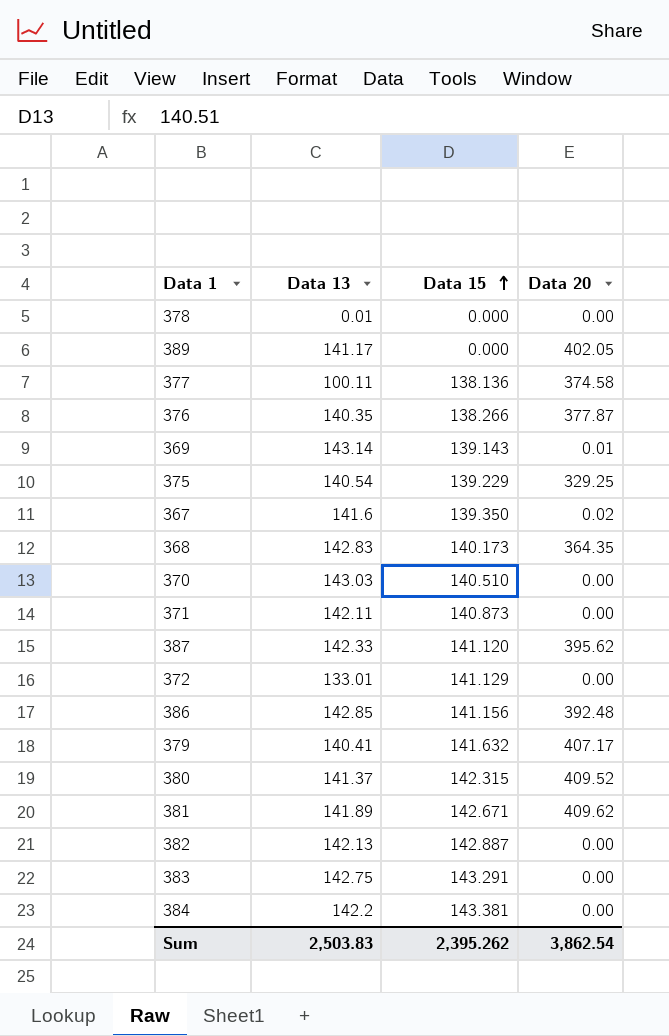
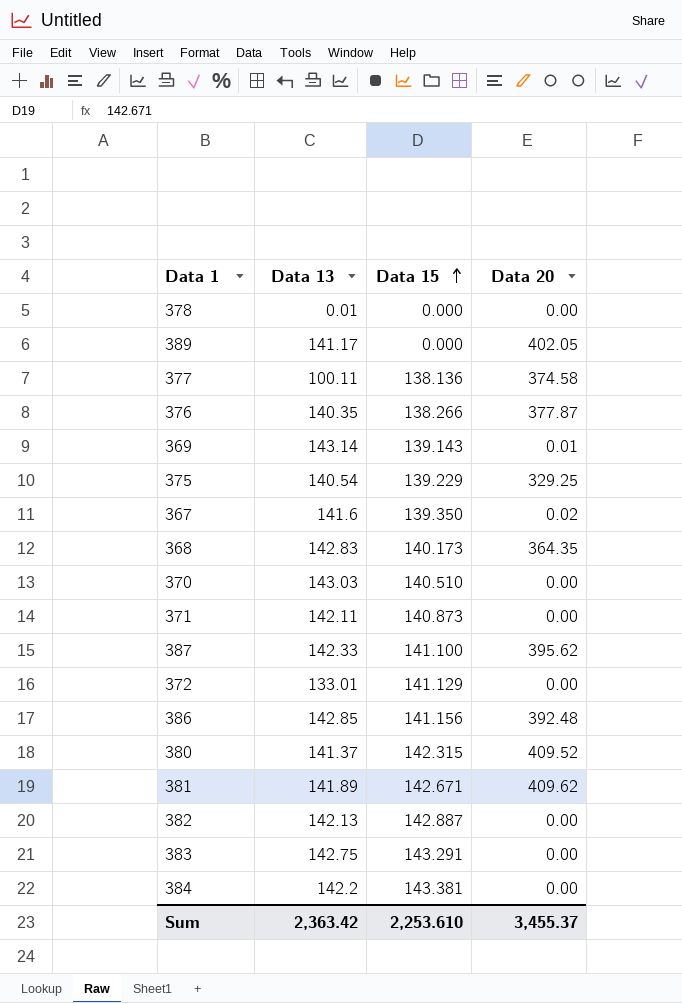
row 379: 140.41 | 141.632 | 407.17 -> none
387 | Data 15: 141.120 -> 141.100
Sum | Data 13: 2,503.83 -> 2,363.42
Sum | Data 15: 2,395.262 -> 2,253.610
Sum | Data 20: 3,862.54 -> 3,455.37

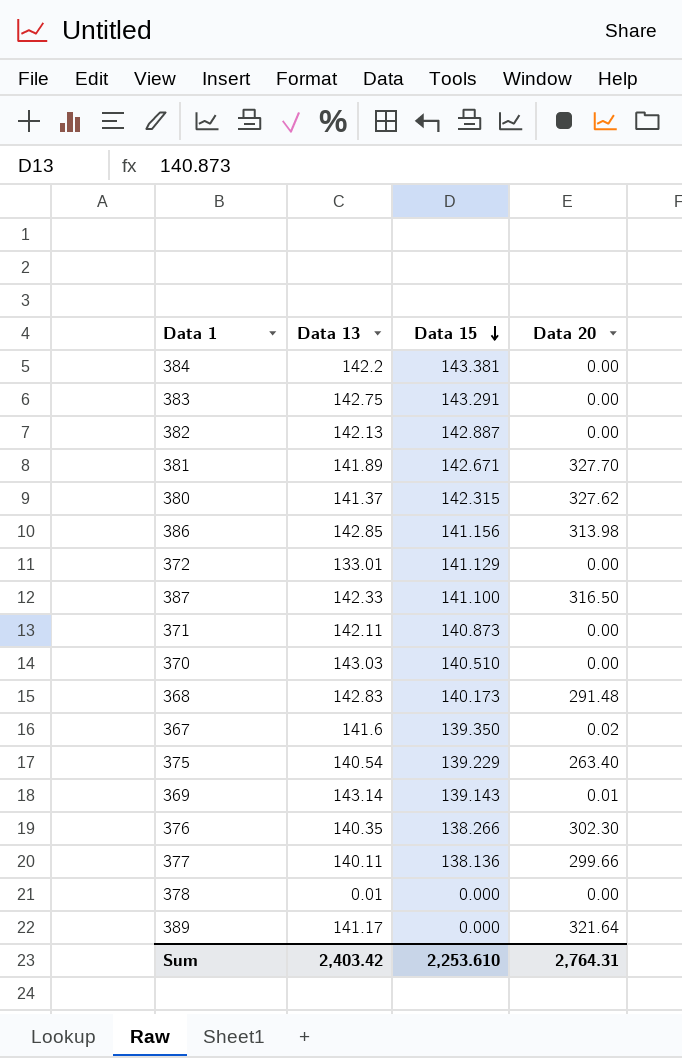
row order: Data 15 ascending -> Data 15 descending
381 | Data 20: 409.62 -> 327.70
380 | Data 20: 409.52 -> 327.62
386 | Data 20: 392.48 -> 313.98
387 | Data 20: 395.62 -> 316.50
368 | Data 20: 364.35 -> 291.48
375 | Data 20: 329.25 -> 263.40
376 | Data 20: 377.87 -> 302.30
377 | Data 13: 100.11 -> 140.11
377 | Data 20: 374.58 -> 299.66
389 | Data 20: 402.05 -> 321.64
Sum | Data 13: 2,363.42 -> 2,403.42
Sum | Data 20: 3,455.37 -> 2,764.31

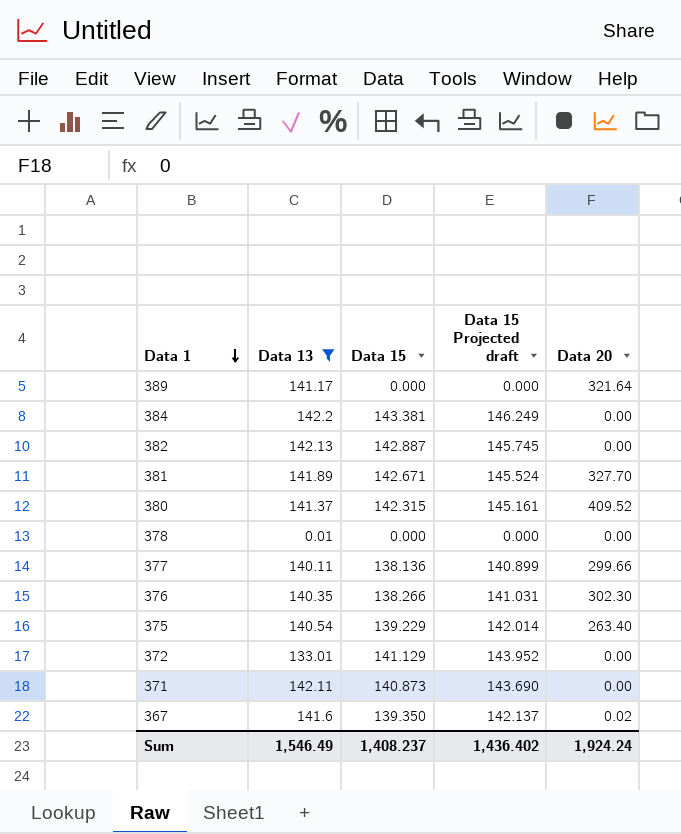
filter: none -> Data 13 <= 142.2
row order: Data 15 descending -> Data 1 descending
column Data 15 Projected draft | formula: none -> [Data 15] * 1.02
380 | Data 20: 327.62 -> 409.52
Sum | Data 13: 2,403.42 -> 1,546.49
Sum | Data 15: 2,253.610 -> 1,408.237
Sum | Data 20: 2,764.31 -> 1,924.24

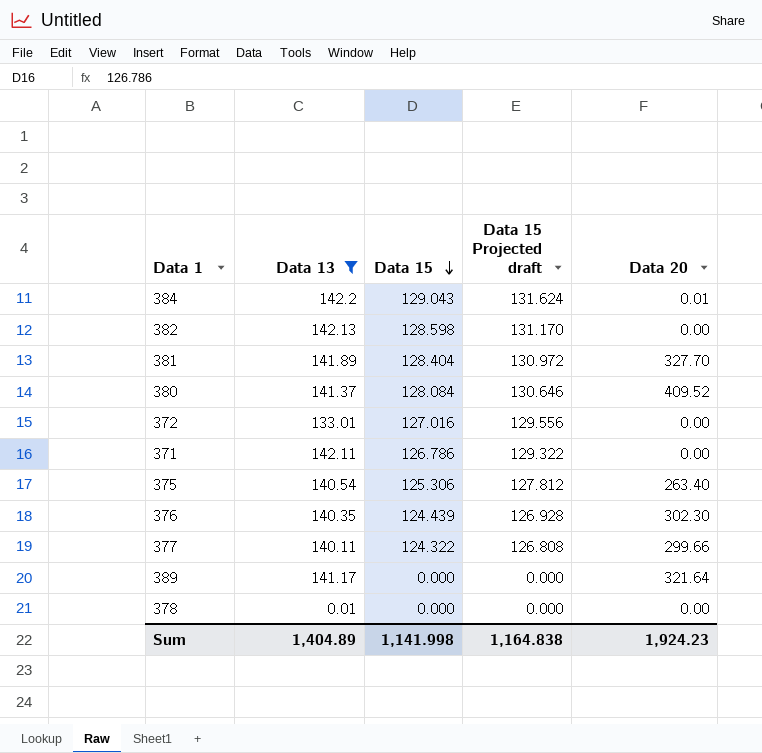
row order: Data 1 descending -> Data 15 descending
row 367: 141.6 | 139.350 | 142.137 | 0.02 -> none
384 | Data 15: 143.381 -> 129.043
384 | Data 15 Projected draft: 146.249 -> 131.624
384 | Data 20: 0.00 -> 0.01
382 | Data 15: 142.887 -> 128.598
382 | Data 15 Projected draft: 145.745 -> 131.170
381 | Data 15: 142.671 -> 128.404
381 | Data 15 Projected draft: 145.524 -> 130.972
380 | Data 15: 142.315 -> 128.084
380 | Data 15 Projected draft: 145.161 -> 130.646
372 | Data 15: 141.129 -> 127.016
372 | Data 15 Projected draft: 143.952 -> 129.556
371 | Data 15: 140.873 -> 126.786
371 | Data 15 Projected draft: 143.690 -> 129.322
375 | Data 15: 139.229 -> 125.306
375 | Data 15 Projected draft: 142.014 -> 127.812
376 | Data 15: 138.266 -> 124.439
376 | Data 15 Projected draft: 141.031 -> 126.928
377 | Data 15: 138.136 -> 124.322
377 | Data 15 Projected draft: 140.899 -> 126.808
Sum | Data 13: 1,546.49 -> 1,404.89
Sum | Data 15: 1,408.237 -> 1,141.998
Sum | Data 15 Projected draft: 1,436.402 -> 1,164.838
Sum | Data 20: 1,924.24 -> 1,924.23

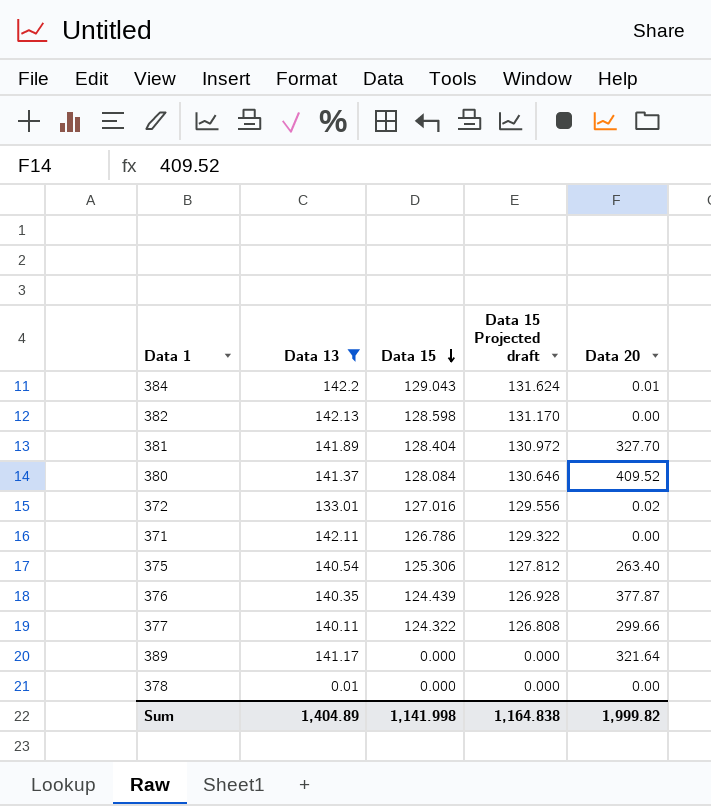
372 | Data 20: 0.00 -> 0.02
376 | Data 20: 302.30 -> 377.87
Sum | Data 20: 1,924.23 -> 1,999.82

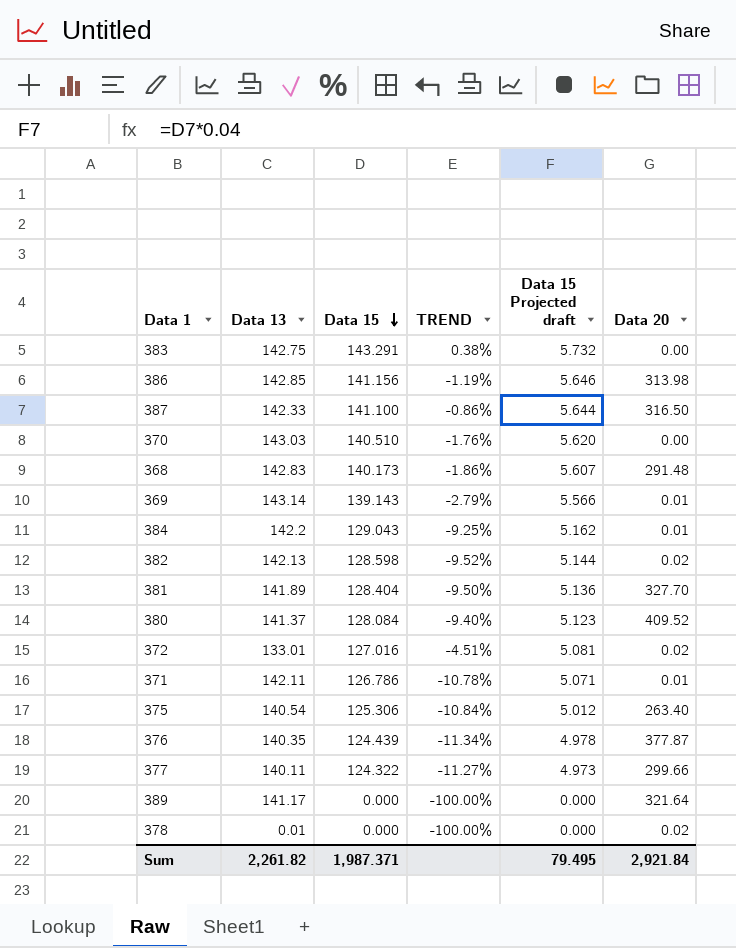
filter: Data 13 <= 142.2 -> none
column TREND | formula: none -> ([Data 15] - [Data 13]) / [Data 13]
column Data 15 Projected draft | formula: [Data 15] * 1.02 -> [Data 15] * 0.04
382 | Data 20: 0.00 -> 0.02
371 | Data 20: 0.00 -> 0.01
378 | Data 20: 0.00 -> 0.02
Sum | Data 13: 1,404.89 -> 2,261.82
Sum | Data 15: 1,141.998 -> 1,987.371
Sum | Data 15 Projected draft: 1,164.838 -> 79.495
Sum | Data 20: 1,999.82 -> 2,921.84

